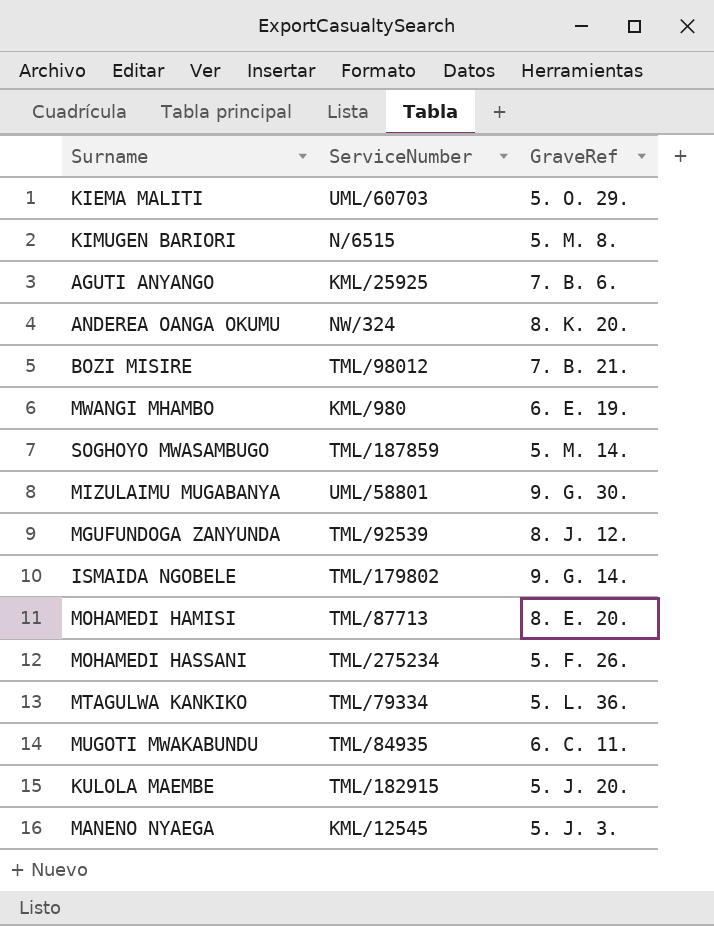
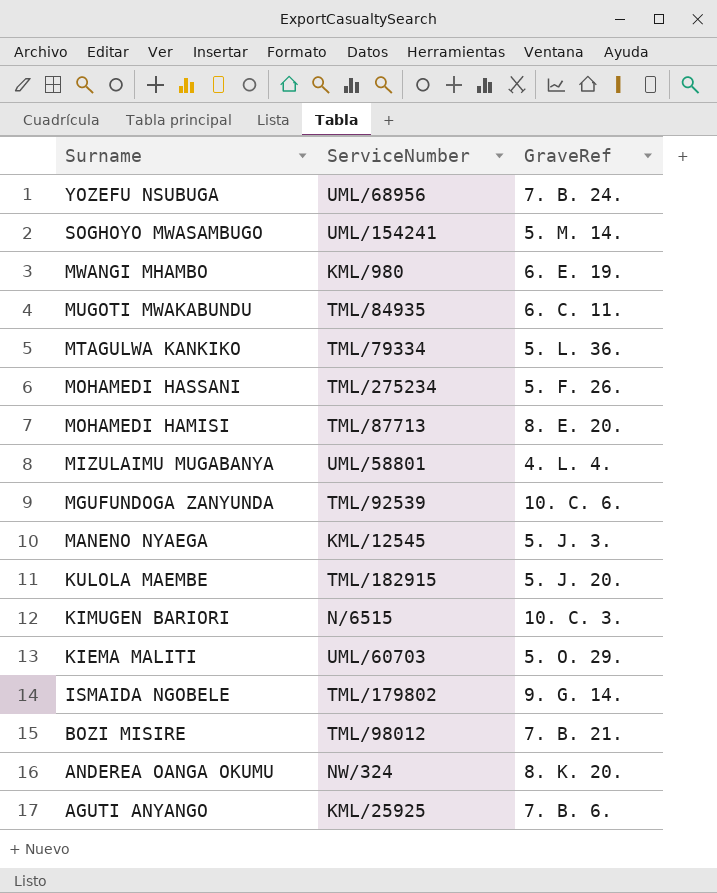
row order: none -> Surname descending
row YOZEFU NSUBUGA: none -> UML/68956 | 7. B. 24.
SOGHOYO MWASAMBUGO | ServiceNumber: TML/187859 -> UML/154241
MIZULAIMU MUGABANYA | GraveRef: 9. G. 30. -> 4. L. 4.
MGUFUNDOGA ZANYUNDA | GraveRef: 8. J. 12. -> 10. C. 6.
KIMUGEN BARIORI | GraveRef: 5. M. 8. -> 10. C. 3.

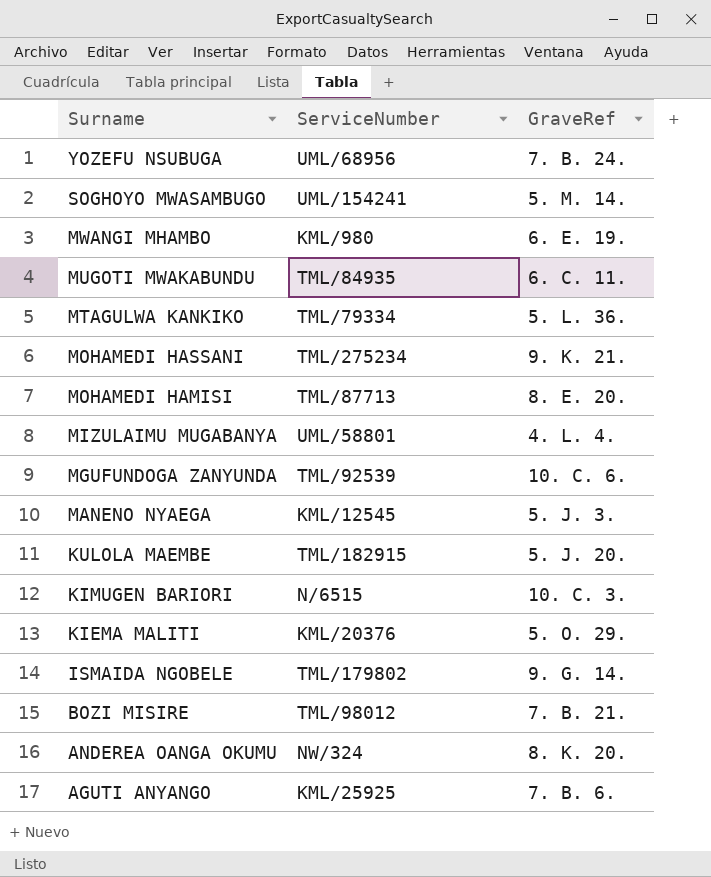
MOHAMEDI HASSANI | GraveRef: 5. F. 26. -> 9. K. 21.
KIEMA MALITI | ServiceNumber: UML/60703 -> KML/20376

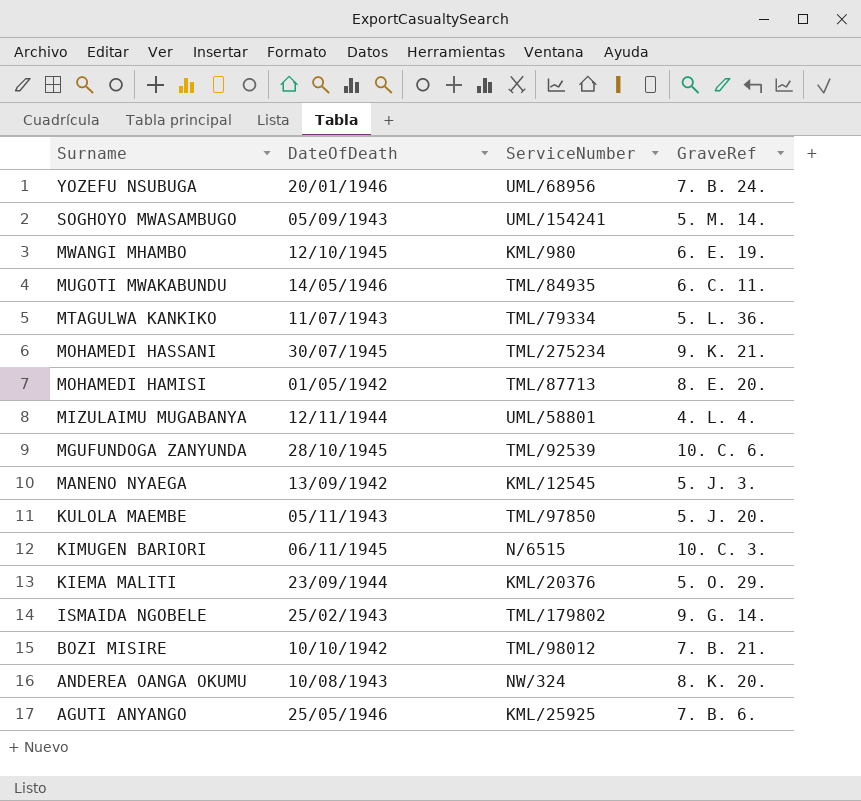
column DateOfDeath | position: none -> 2
KULOLA MAEMBE | ServiceNumber: TML/182915 -> TML/97850

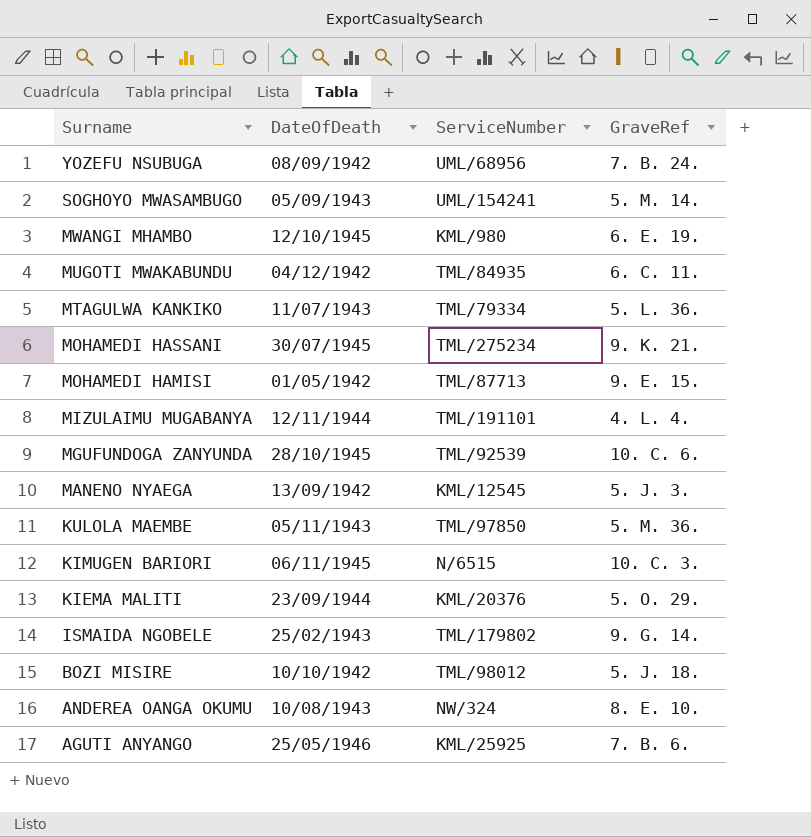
YOZEFU NSUBUGA | DateOfDeath: 20/01/1946 -> 08/09/1942
MUGOTI MWAKABUNDU | DateOfDeath: 14/05/1946 -> 04/12/1942
MOHAMEDI HAMISI | GraveRef: 8. E. 20. -> 9. E. 15.
MIZULAIMU MUGABANYA | ServiceNumber: UML/58801 -> TML/191101
KULOLA MAEMBE | GraveRef: 5. J. 20. -> 5. M. 36.
BOZI MISIRE | GraveRef: 7. B. 21. -> 5. J. 18.
ANDEREA OANGA OKUMU | GraveRef: 8. K. 20. -> 8. E. 10.

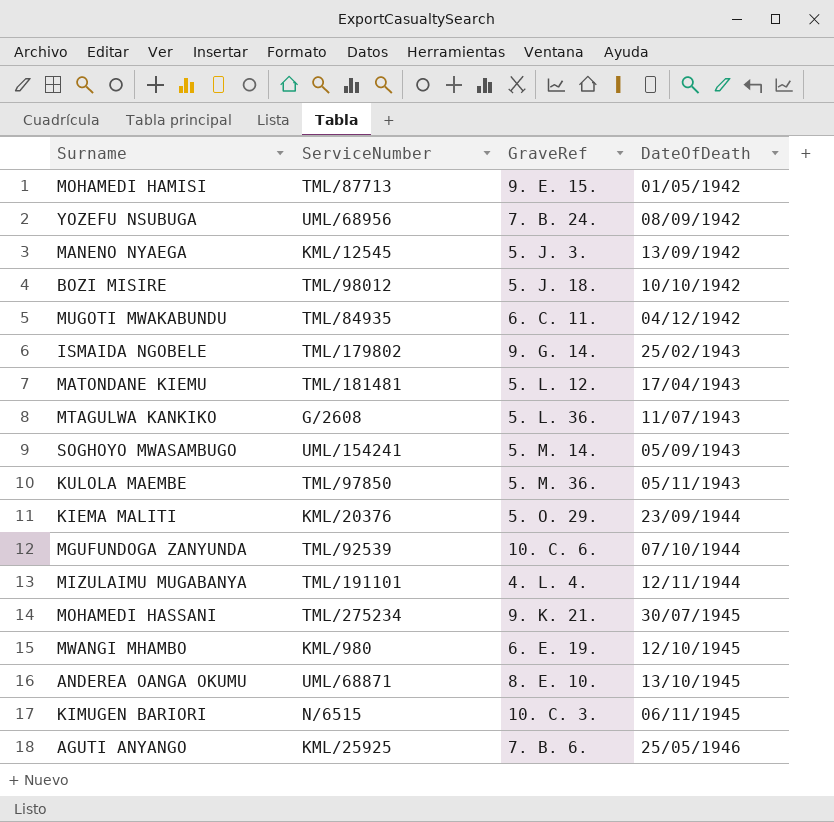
row order: Surname descending -> DateOfDeath ascending
column DateOfDeath | position: 2 -> 4
row MATONDANE KIEMU: none -> TML/181481 | 5. L. 12. | 17/04/1943
MTAGULWA KANKIKO | ServiceNumber: TML/79334 -> G/2608
MGUFUNDOGA ZANYUNDA | DateOfDeath: 28/10/1945 -> 07/10/1944
ANDEREA OANGA OKUMU | ServiceNumber: NW/324 -> UML/68871
ANDEREA OANGA OKUMU | DateOfDeath: 10/08/1943 -> 13/10/1945

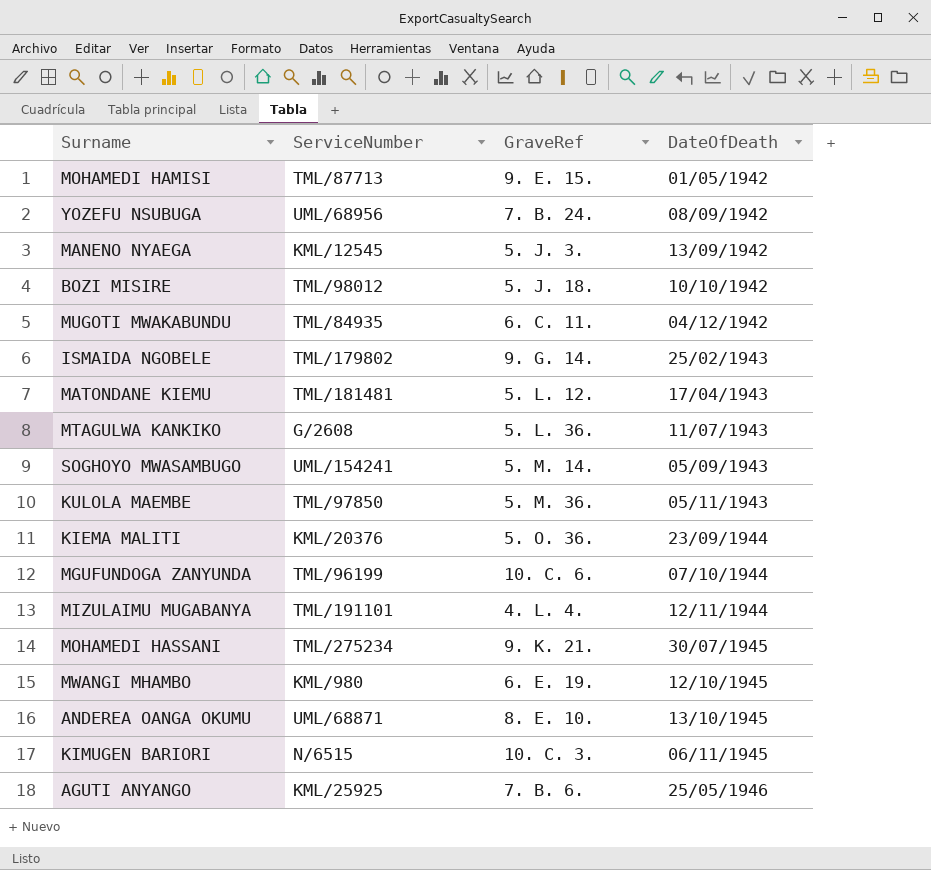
KIEMA MALITI | GraveRef: 5. O. 29. -> 5. O. 36.
MGUFUNDOGA ZANYUNDA | ServiceNumber: TML/92539 -> TML/96199

